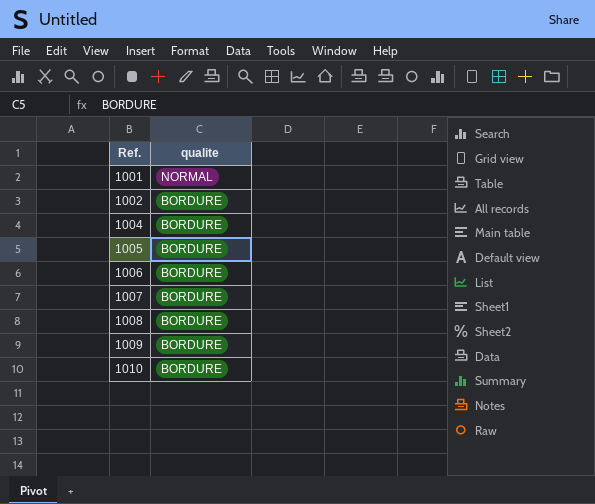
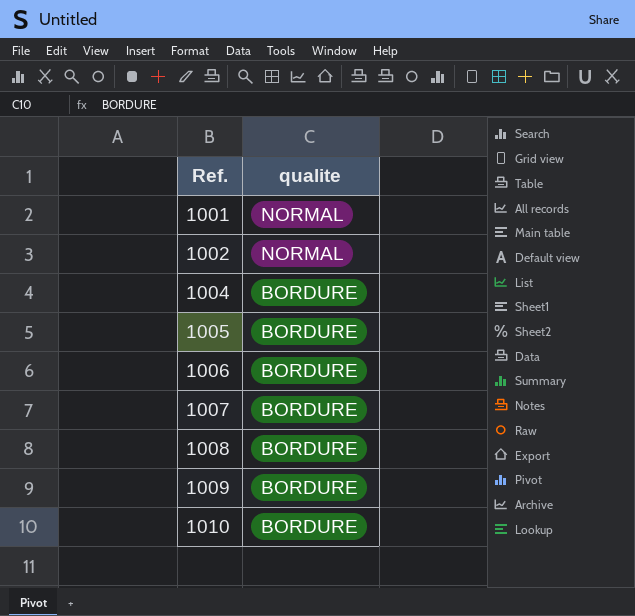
1002 | qualite: BORDURE -> NORMAL

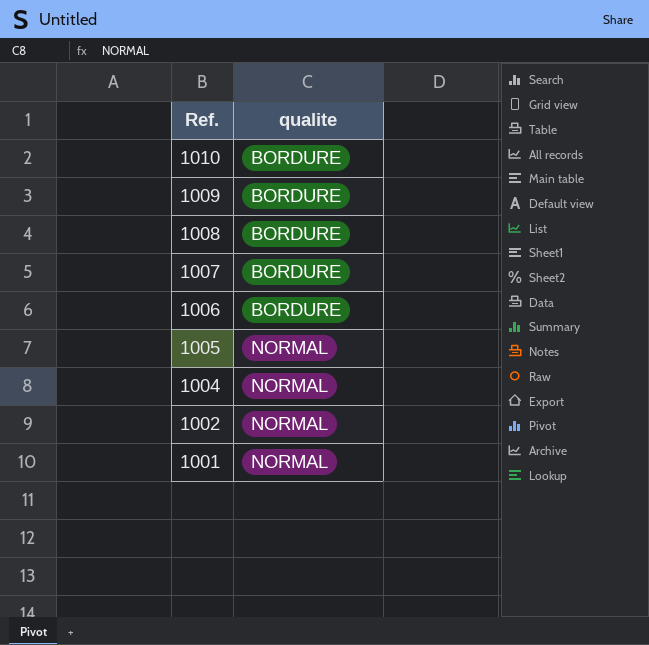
row order: Ref. ascending -> Ref. descending
1005 | qualite: BORDURE -> NORMAL
1004 | qualite: BORDURE -> NORMAL

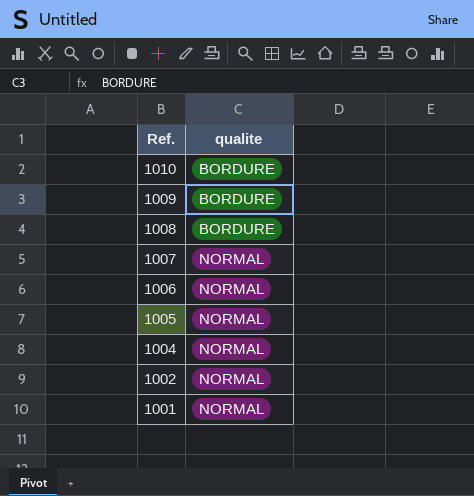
1007 | qualite: BORDURE -> NORMAL
1006 | qualite: BORDURE -> NORMAL

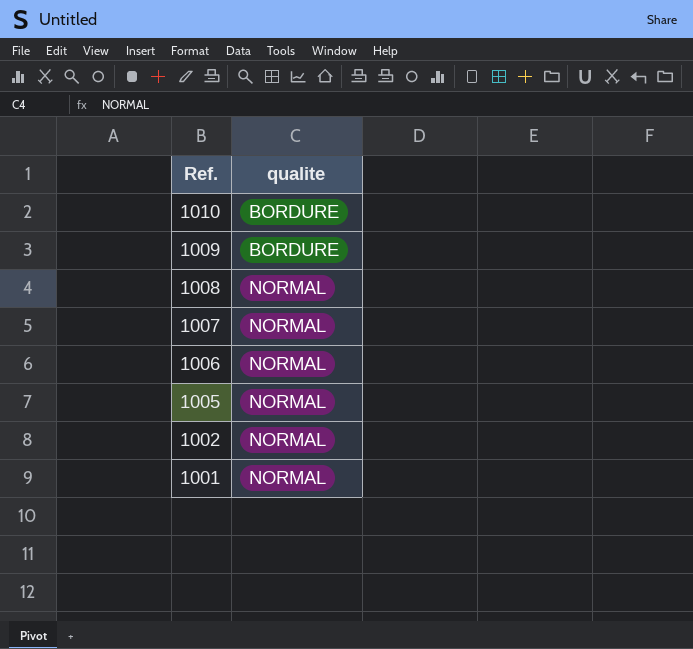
row 1004: NORMAL -> none
1008 | qualite: BORDURE -> NORMAL

